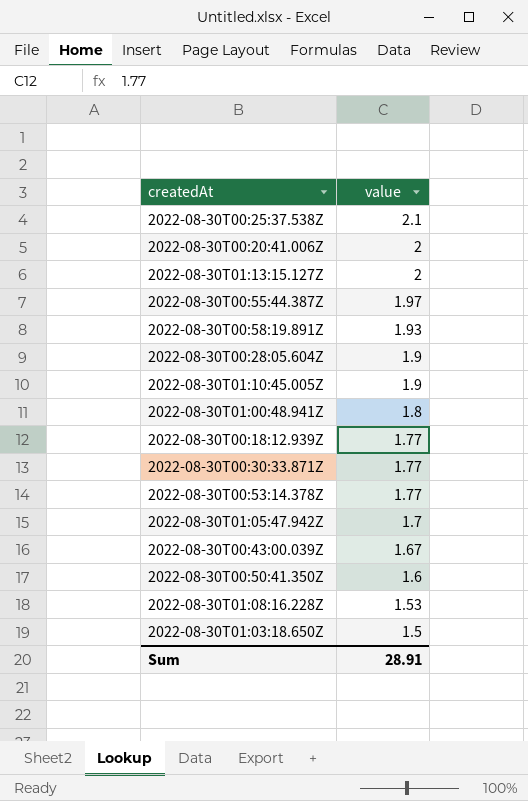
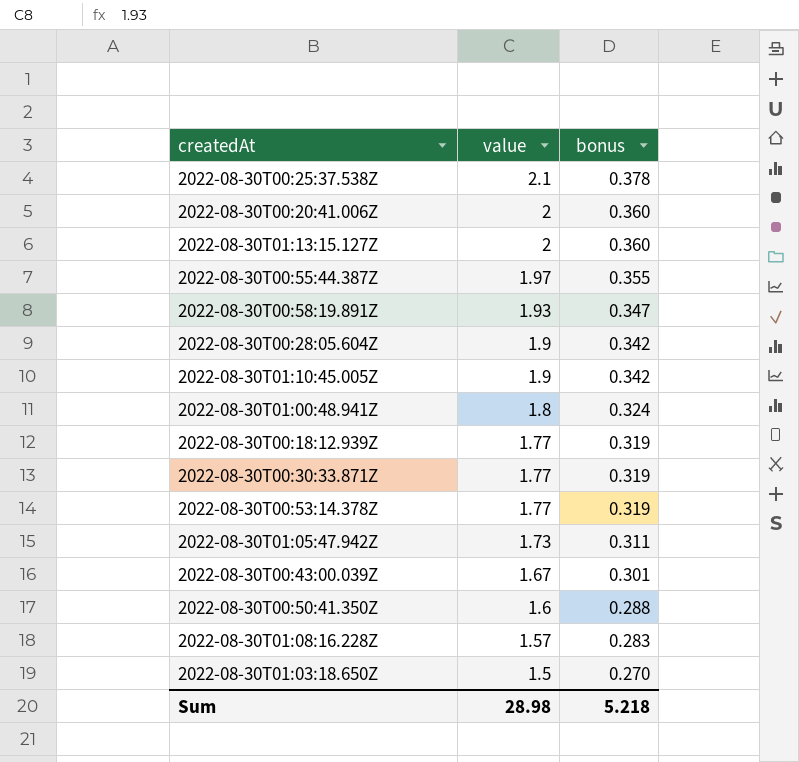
column bonus | formula: none -> [value] * 0.18
2022-08-30T01:05:47.942Z | value: 1.7 -> 1.73
2022-08-30T01:08:16.228Z | value: 1.53 -> 1.57
Sum | value: 28.91 -> 28.98

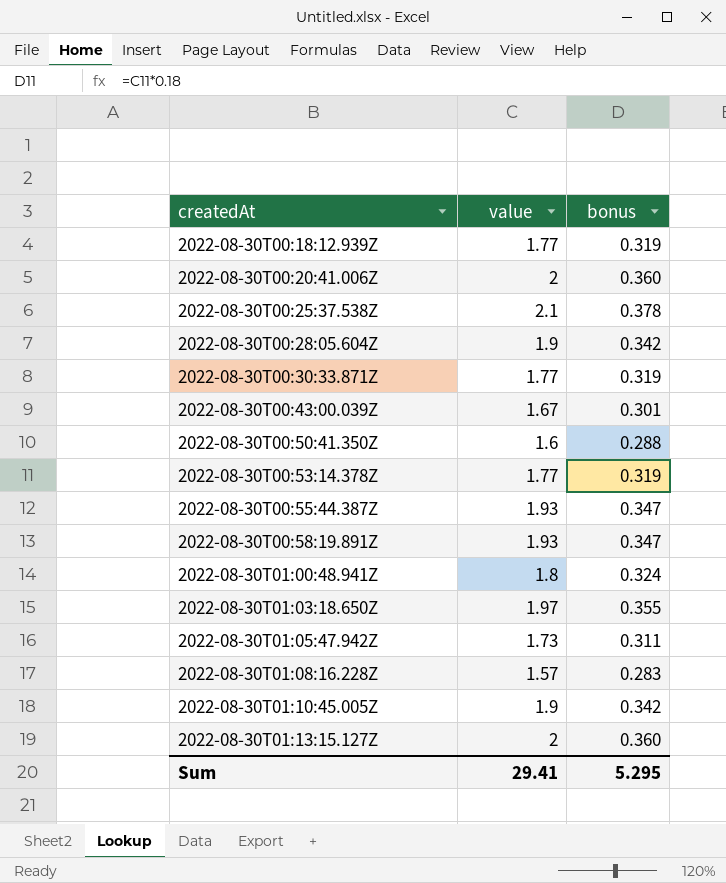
row order: value descending -> createdAt ascending
2022-08-30T00:55:44.387Z | value: 1.97 -> 1.93
2022-08-30T00:55:44.387Z | bonus: 0.355 -> 0.347
2022-08-30T01:03:18.650Z | value: 1.5 -> 1.97
2022-08-30T01:03:18.650Z | bonus: 0.270 -> 0.355
Sum | value: 28.98 -> 29.41
Sum | bonus: 5.218 -> 5.295

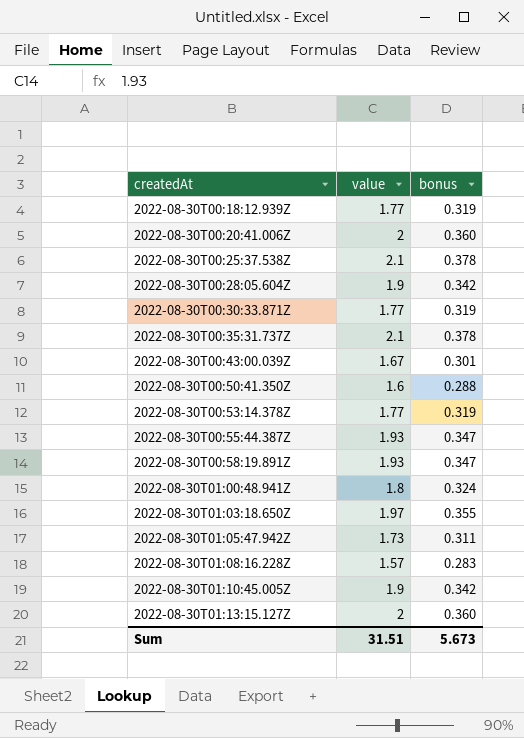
row 2022-08-30T00:35:31.737Z: none -> 2.1 | 0.378
Sum | value: 29.41 -> 31.51
Sum | bonus: 5.295 -> 5.673

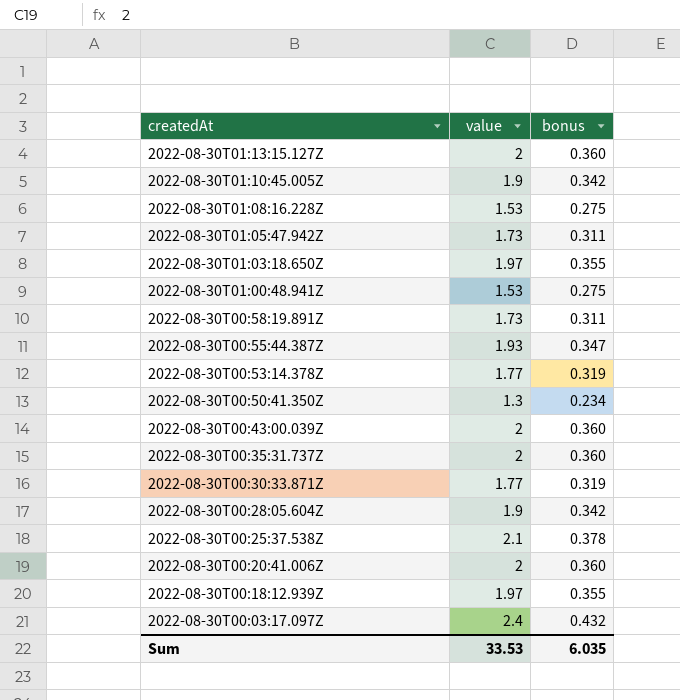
row order: createdAt ascending -> createdAt descending
2022-08-30T01:08:16.228Z | value: 1.57 -> 1.53
2022-08-30T01:08:16.228Z | bonus: 0.283 -> 0.275
2022-08-30T01:00:48.941Z | value: 1.8 -> 1.53
2022-08-30T01:00:48.941Z | bonus: 0.324 -> 0.275
2022-08-30T00:58:19.891Z | value: 1.93 -> 1.73
2022-08-30T00:58:19.891Z | bonus: 0.347 -> 0.311
2022-08-30T00:50:41.350Z | value: 1.6 -> 1.3
2022-08-30T00:50:41.350Z | bonus: 0.288 -> 0.234
2022-08-30T00:43:00.039Z | value: 1.67 -> 2
2022-08-30T00:43:00.039Z | bonus: 0.301 -> 0.360
2022-08-30T00:35:31.737Z | value: 2.1 -> 2
2022-08-30T00:35:31.737Z | bonus: 0.378 -> 0.360
2022-08-30T00:18:12.939Z | value: 1.77 -> 1.97
2022-08-30T00:18:12.939Z | bonus: 0.319 -> 0.355
row 2022-08-30T00:03:17.097Z: none -> 2.4 | 0.432
Sum | value: 31.51 -> 33.53
Sum | bonus: 5.673 -> 6.035

